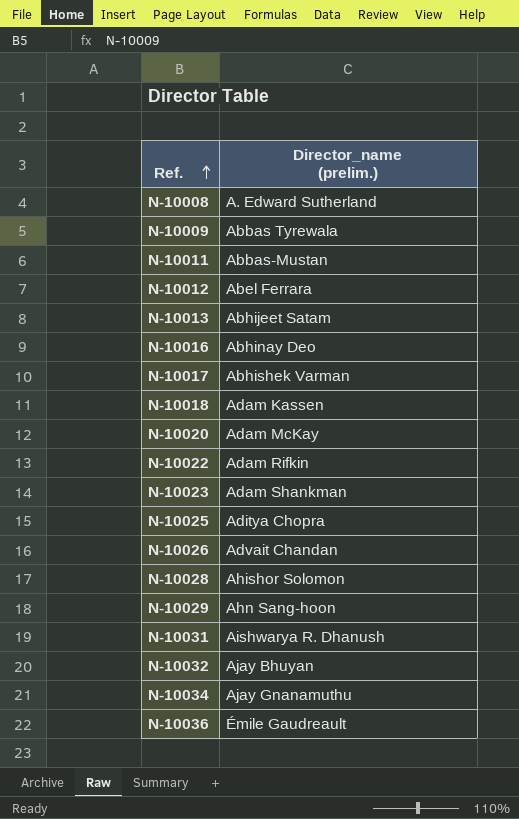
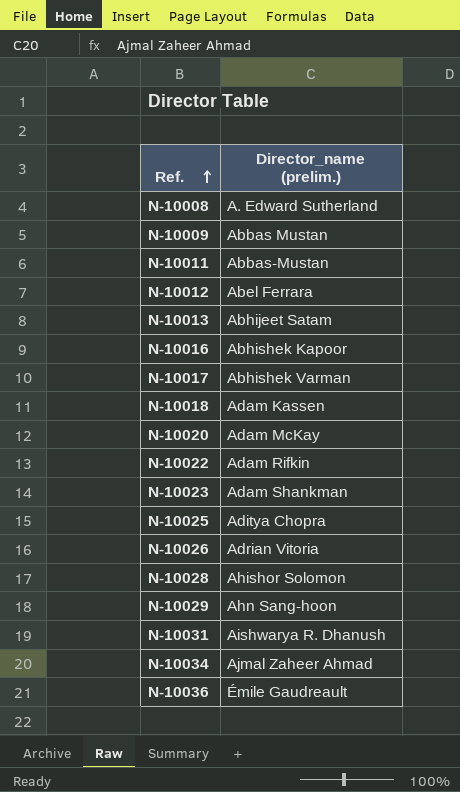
row N-10032: Ajay Bhuyan -> none
N-10009 | Director_name (prelim.): Abbas Tyrewala -> Abbas Mustan
N-10016 | Director_name (prelim.): Abhinay Deo -> Abhishek Kapoor
N-10026 | Director_name (prelim.): Advait Chandan -> Adrian Vitoria
N-10034 | Director_name (prelim.): Ajay Gnanamuthu -> Ajmal Zaheer Ahmad

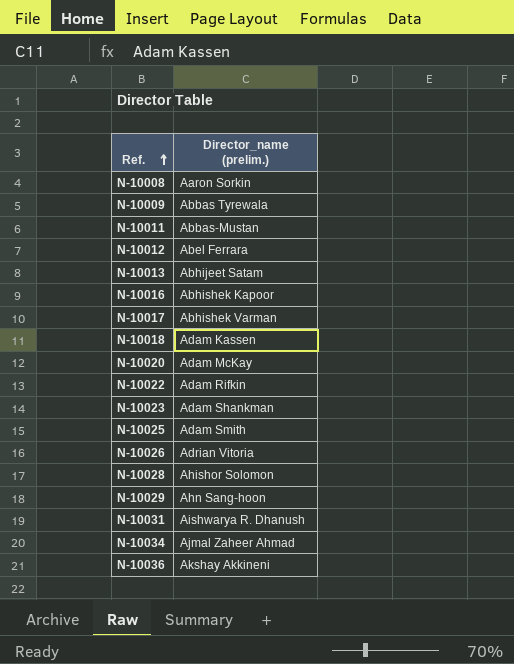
N-10008 | Director_name (prelim.): A. Edward Sutherland -> Aaron Sorkin
N-10009 | Director_name (prelim.): Abbas Mustan -> Abbas Tyrewala
N-10025 | Director_name (prelim.): Aditya Chopra -> Adam Smith
N-10036 | Director_name (prelim.): Émile Gaudreault -> Akshay Akkineni

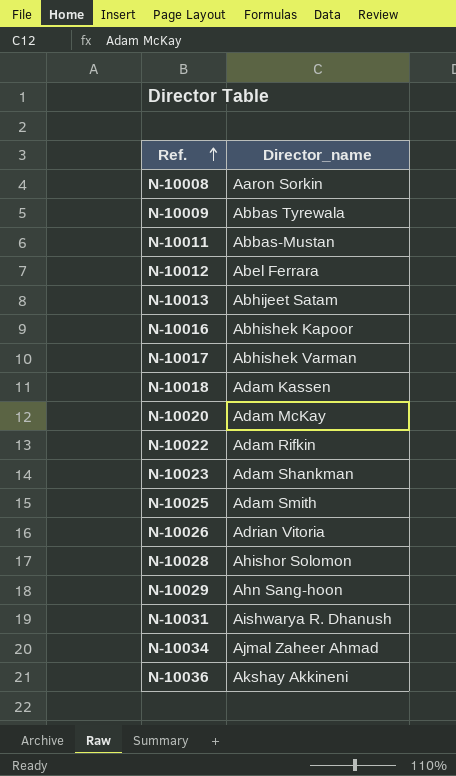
column name: Director_name (prelim.) -> Director_name

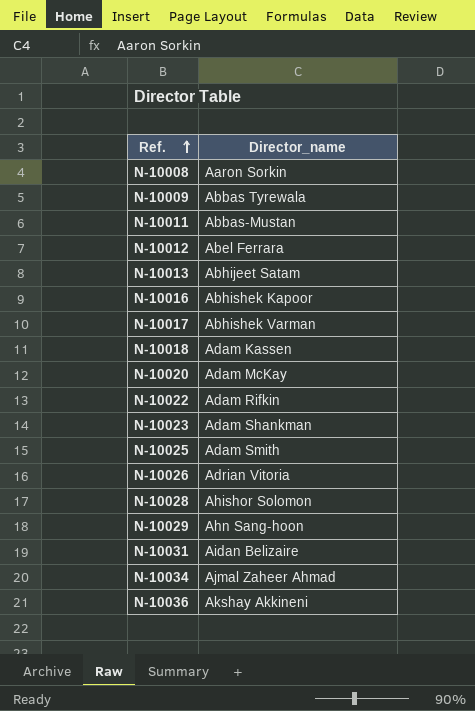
N-10031 | Director_name: Aishwarya R. Dhanush -> Aidan Belizaire

